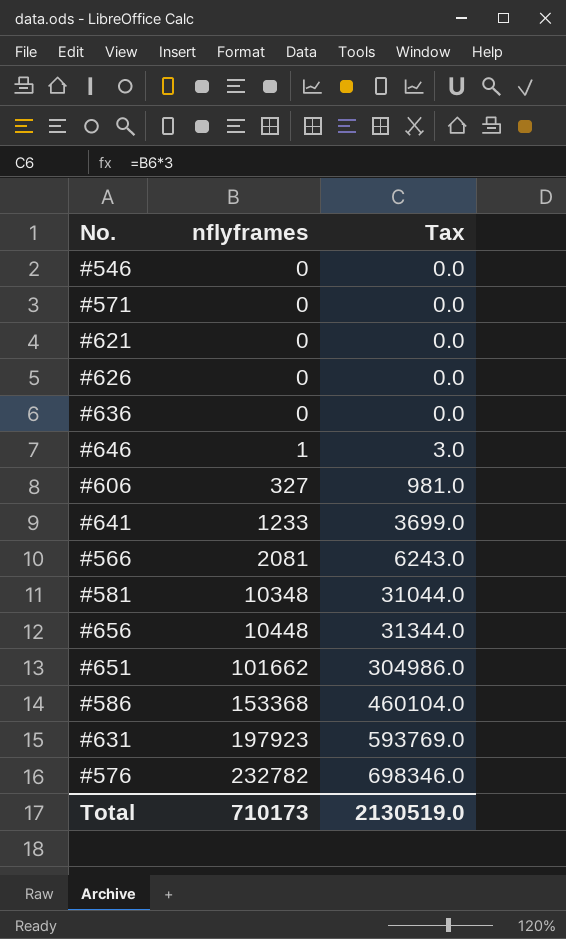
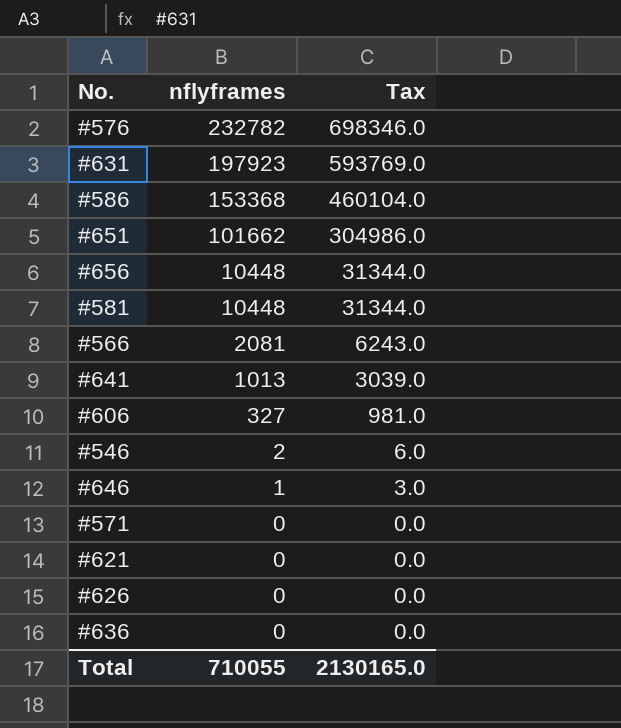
row order: nflyframes ascending -> nflyframes descending
#581 | nflyframes: 10348 -> 10448
#581 | Tax: 31044.0 -> 31344.0
#641 | nflyframes: 1233 -> 1013
#641 | Tax: 3699.0 -> 3039.0
#546 | nflyframes: 0 -> 2
#546 | Tax: 0.0 -> 6.0
Total | nflyframes: 710173 -> 710055
Total | Tax: 2130519.0 -> 2130165.0

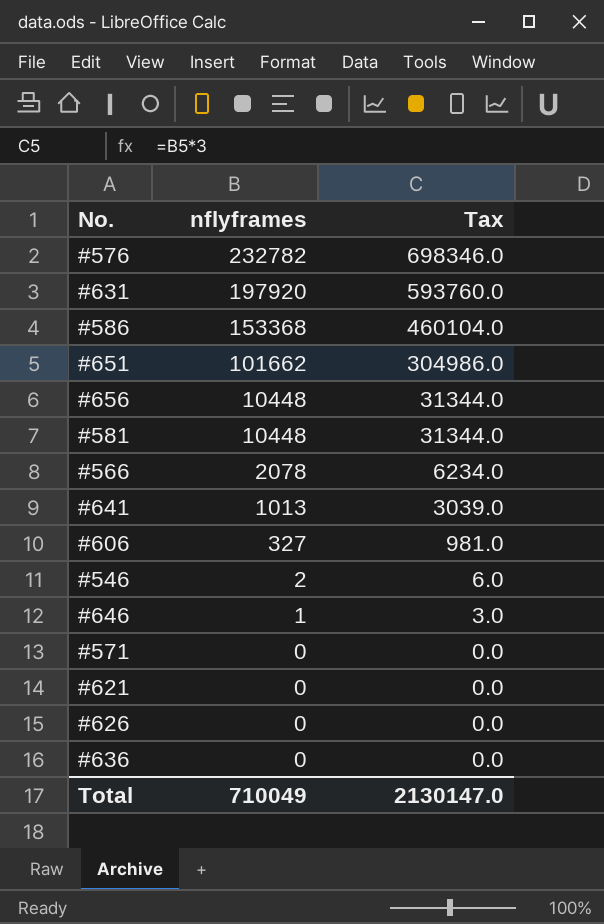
#631 | nflyframes: 197923 -> 197920
#631 | Tax: 593769.0 -> 593760.0
#566 | nflyframes: 2081 -> 2078
#566 | Tax: 6243.0 -> 6234.0
Total | nflyframes: 710055 -> 710049
Total | Tax: 2130165.0 -> 2130147.0

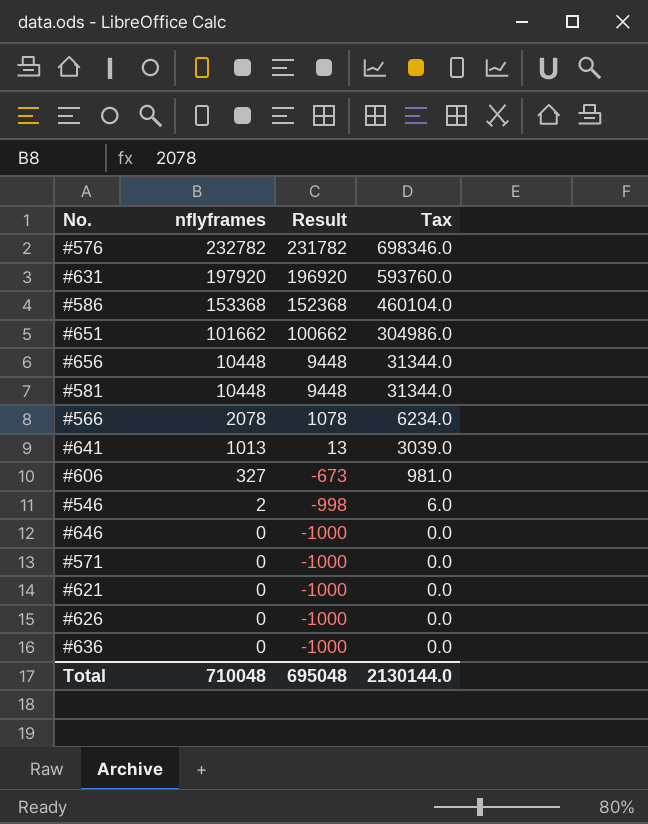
column Result | formula: none -> [nflyframes] - 1000
#646 | nflyframes: 1 -> 0
#646 | Tax: 3.0 -> 0.0
Total | nflyframes: 710049 -> 710048
Total | Tax: 2130147.0 -> 2130144.0

